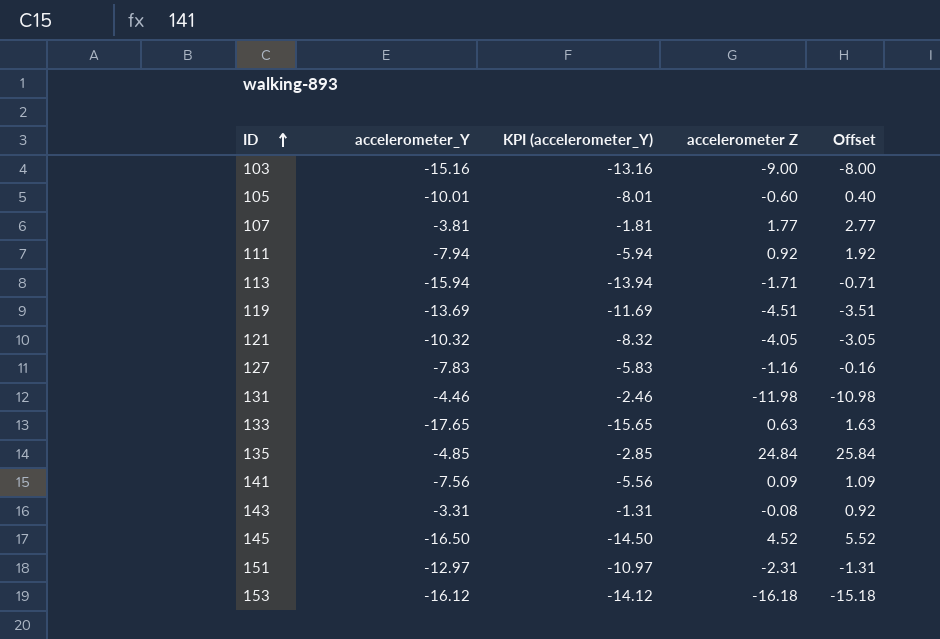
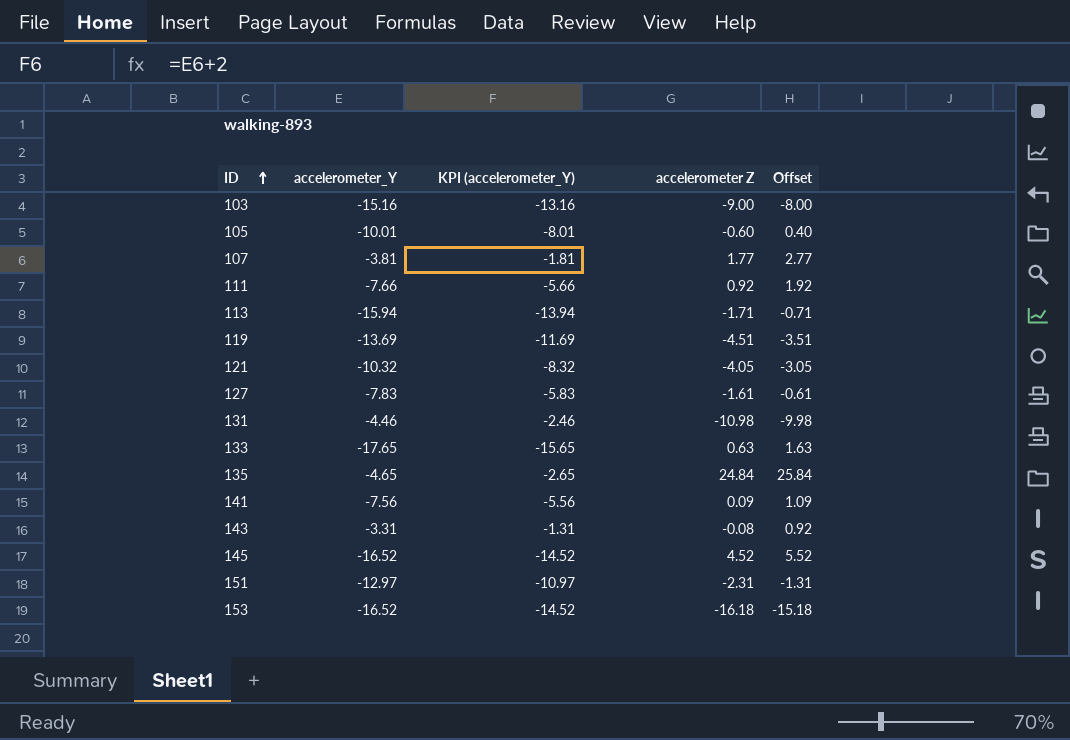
111 | accelerometer_Y: -7.94 -> -7.66
111 | KPI (accelerometer_Y): -5.94 -> -5.66
127 | accelerometer Z: -1.16 -> -1.61
127 | Offset: -0.16 -> -0.61
131 | accelerometer Z: -11.98 -> -10.98
131 | Offset: -10.98 -> -9.98
135 | accelerometer_Y: -4.85 -> -4.65
135 | KPI (accelerometer_Y): -2.85 -> -2.65
145 | accelerometer_Y: -16.50 -> -16.52
145 | KPI (accelerometer_Y): -14.50 -> -14.52
153 | accelerometer_Y: -16.12 -> -16.52
153 | KPI (accelerometer_Y): -14.12 -> -14.52

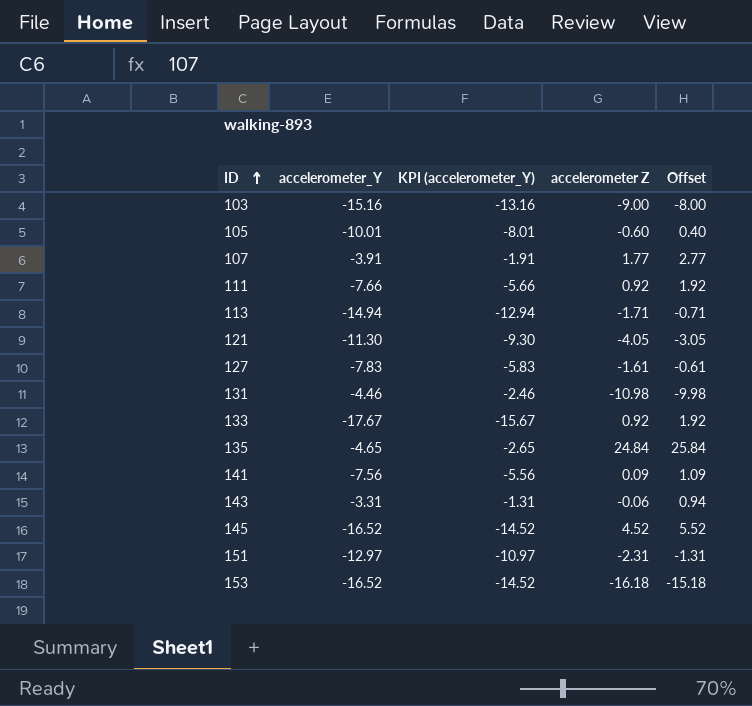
row 119: -13.69 | -11.69 | -4.51 | -3.51 -> none
107 | accelerometer_Y: -3.81 -> -3.91
107 | KPI (accelerometer_Y): -1.81 -> -1.91
113 | accelerometer_Y: -15.94 -> -14.94
113 | KPI (accelerometer_Y): -13.94 -> -12.94
121 | accelerometer_Y: -10.32 -> -11.30
121 | KPI (accelerometer_Y): -8.32 -> -9.30
133 | accelerometer_Y: -17.65 -> -17.67
133 | KPI (accelerometer_Y): -15.65 -> -15.67
133 | accelerometer Z: 0.63 -> 0.92
133 | Offset: 1.63 -> 1.92
143 | accelerometer Z: -0.08 -> -0.06
143 | Offset: 0.92 -> 0.94

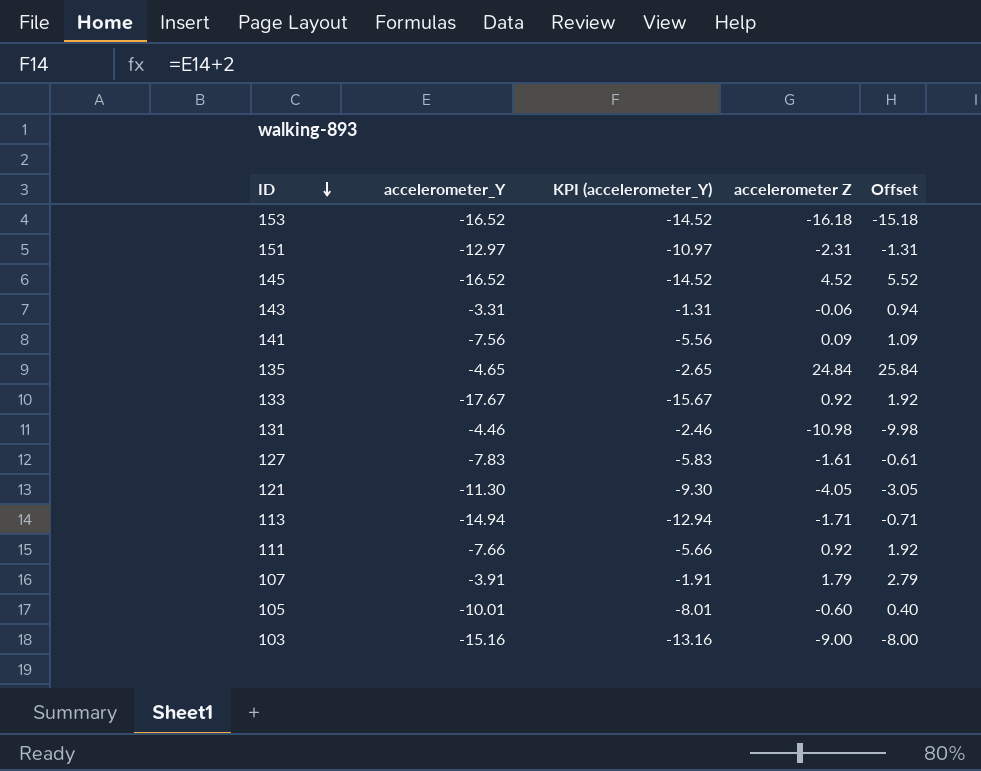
row order: ID ascending -> ID descending
107 | accelerometer Z: 1.77 -> 1.79
107 | Offset: 2.77 -> 2.79

